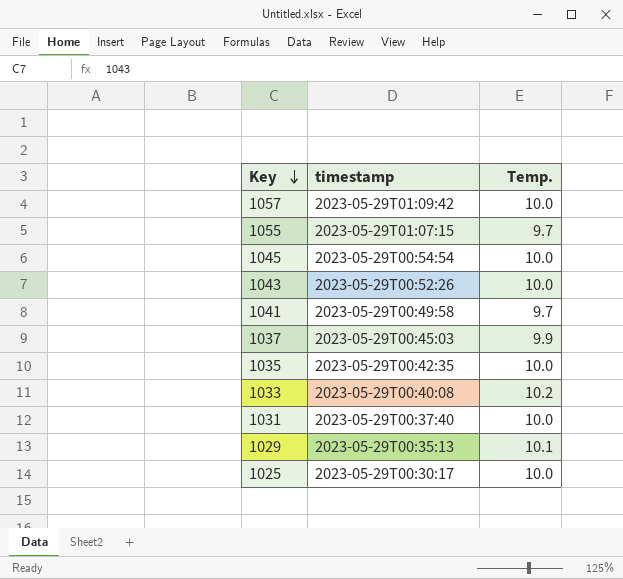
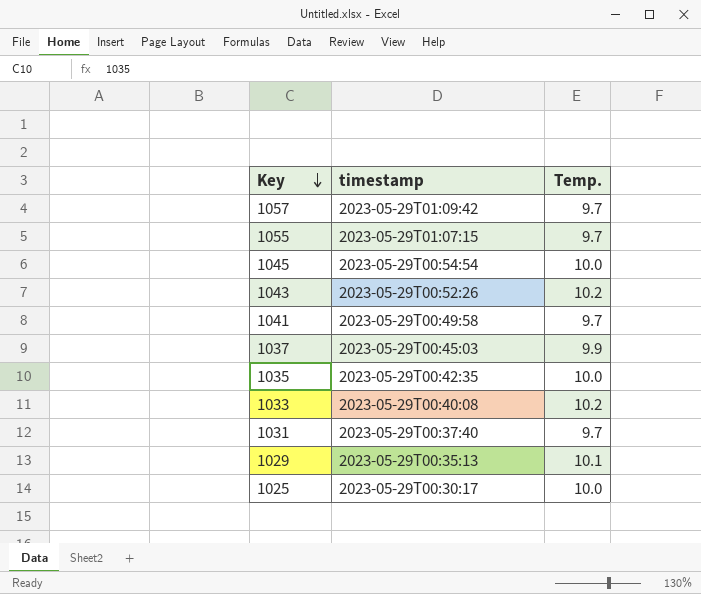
1057 | Temp.: 10.0 -> 9.7
1043 | Temp.: 10.0 -> 10.2
1031 | Temp.: 10.0 -> 9.7

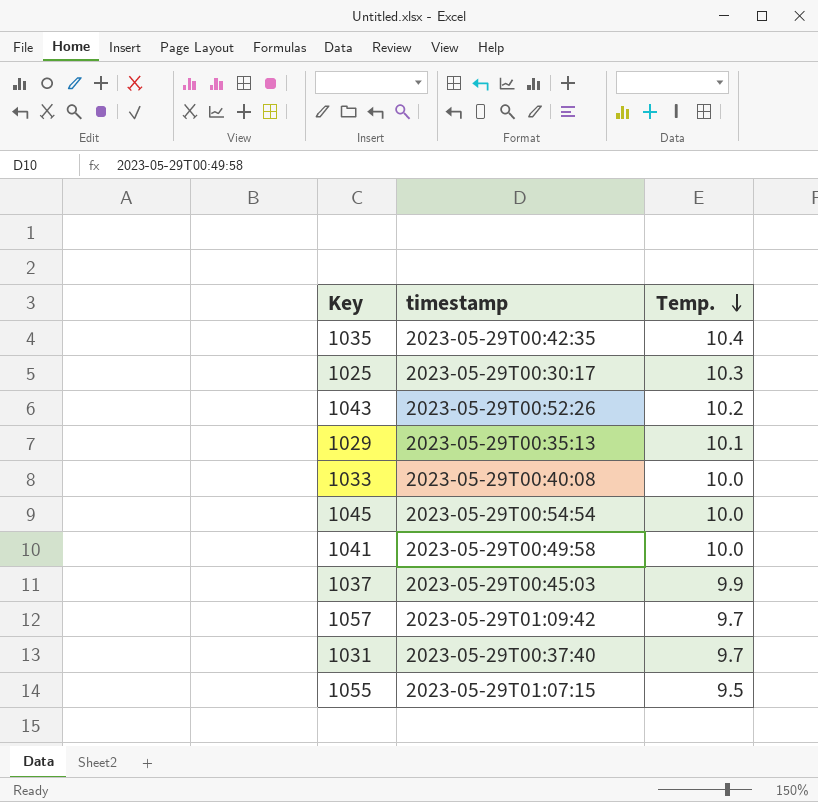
row order: Key descending -> Temp. descending
1035 | Temp.: 10.0 -> 10.4
1025 | Temp.: 10.0 -> 10.3
1033 | Temp.: 10.2 -> 10.0
1041 | Temp.: 9.7 -> 10.0
1055 | Temp.: 9.7 -> 9.5

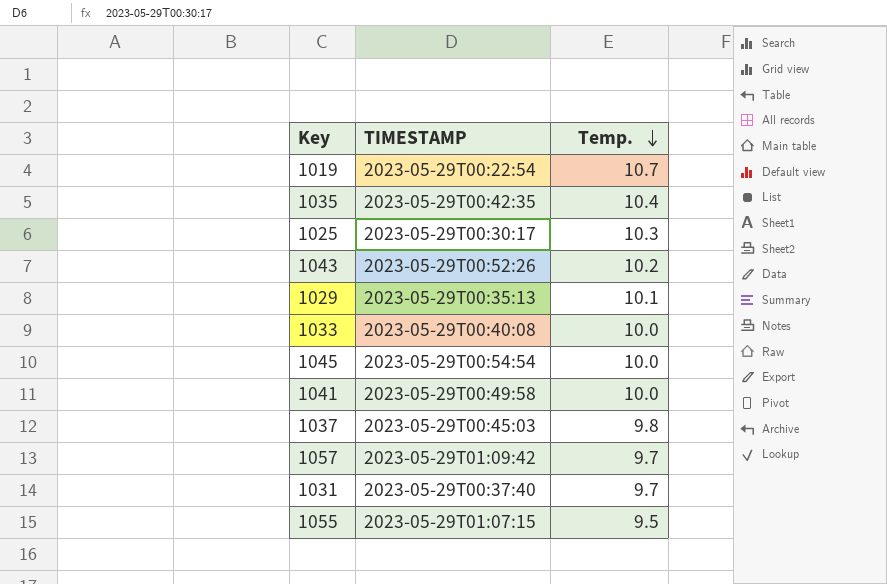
column name: timestamp -> TIMESTAMP
row 1019: none -> 2023-05-29T00:22:54 | 10.7
1037 | Temp.: 9.9 -> 9.8

